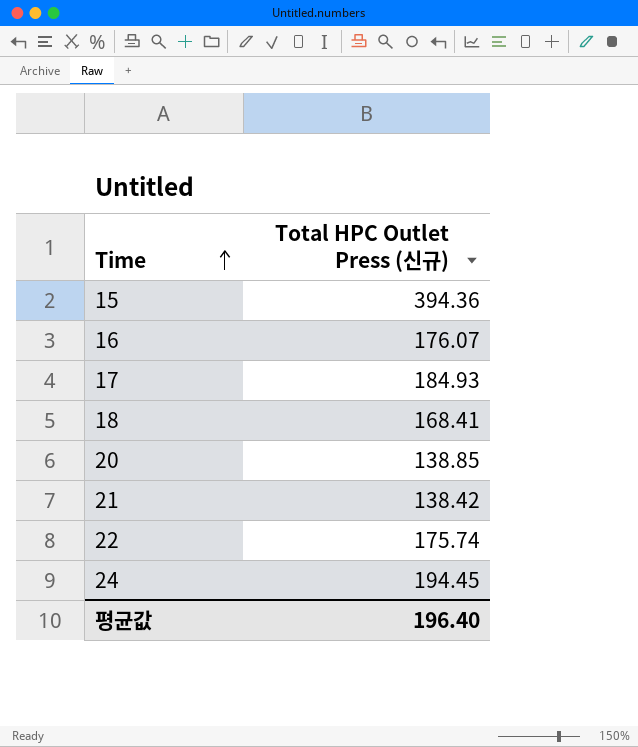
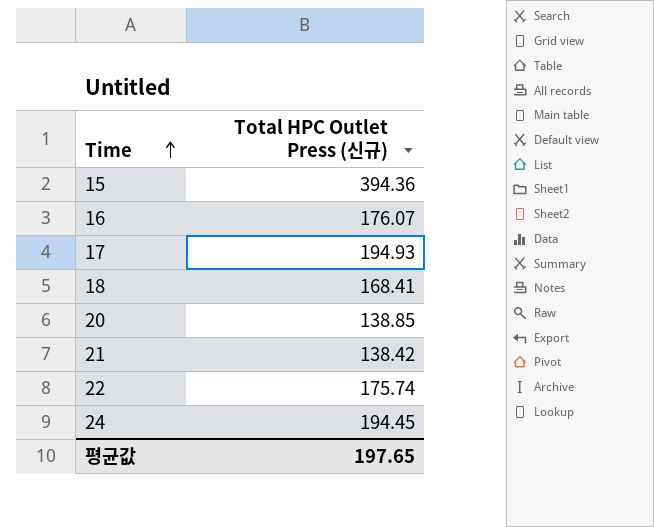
17 | Total HPC Outlet Press (신규): 184.93 -> 194.93
평균값 | Total HPC Outlet Press (신규): 196.40 -> 197.65

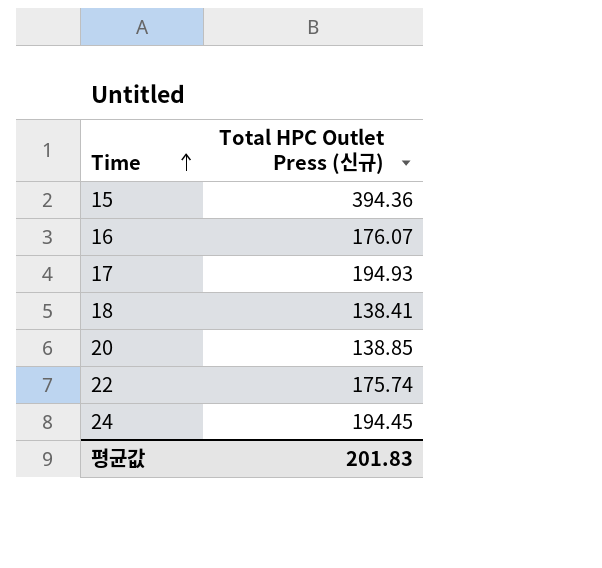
row 21: 138.42 -> none
18 | Total HPC Outlet Press (신규): 168.41 -> 138.41
평균값 | Total HPC Outlet Press (신규): 197.65 -> 201.83

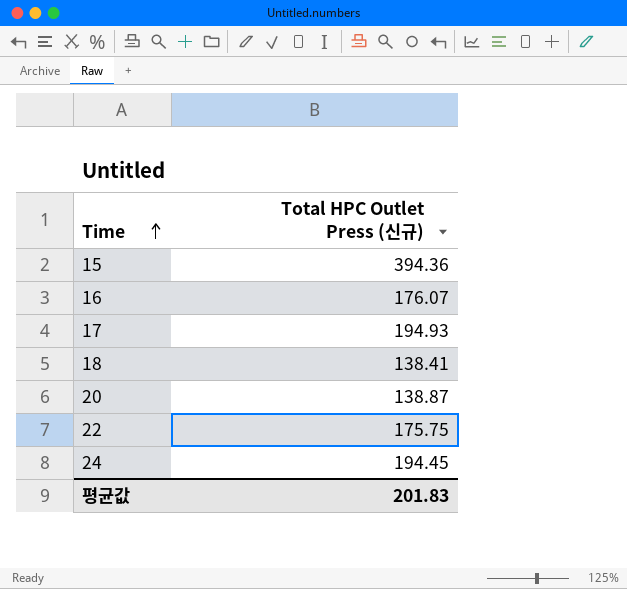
20 | Total HPC Outlet Press (신규): 138.85 -> 138.87
22 | Total HPC Outlet Press (신규): 175.74 -> 175.75

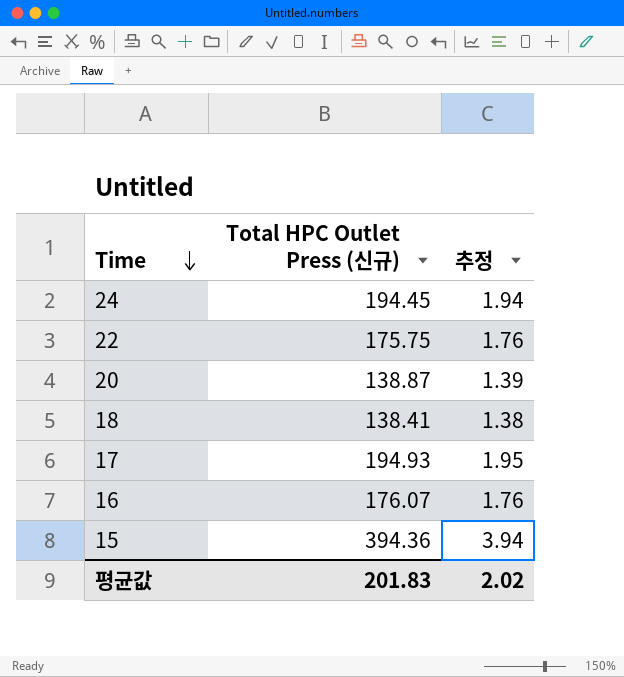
row order: Time ascending -> Time descending
column 추정 | formula: none -> [Total HPC Outlet Press (신규)] * 0.01

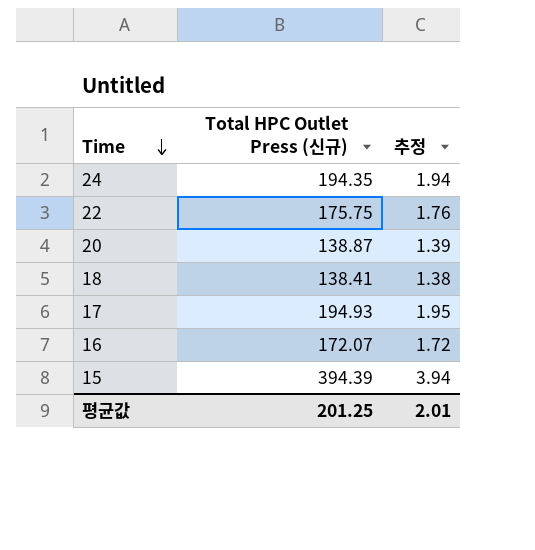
24 | Total HPC Outlet Press (신규): 194.45 -> 194.35
16 | Total HPC Outlet Press (신규): 176.07 -> 172.07
16 | 추정: 1.76 -> 1.72
15 | Total HPC Outlet Press (신규): 394.36 -> 394.39
평균값 | Total HPC Outlet Press (신규): 201.83 -> 201.25
평균값 | 추정: 2.02 -> 2.01

